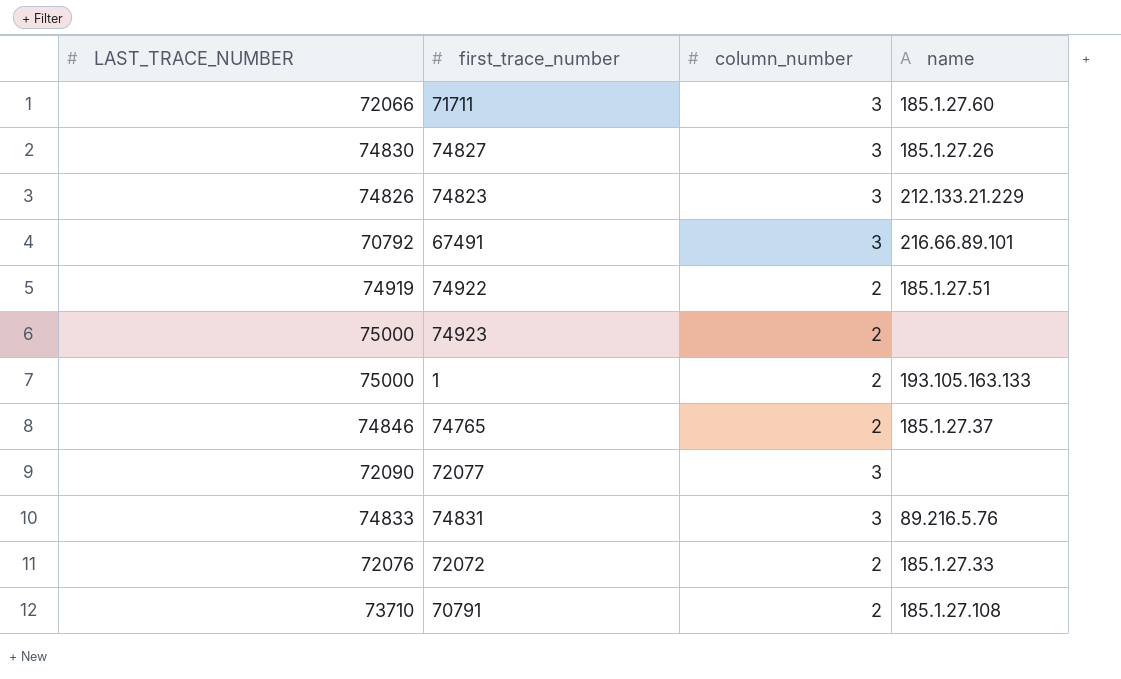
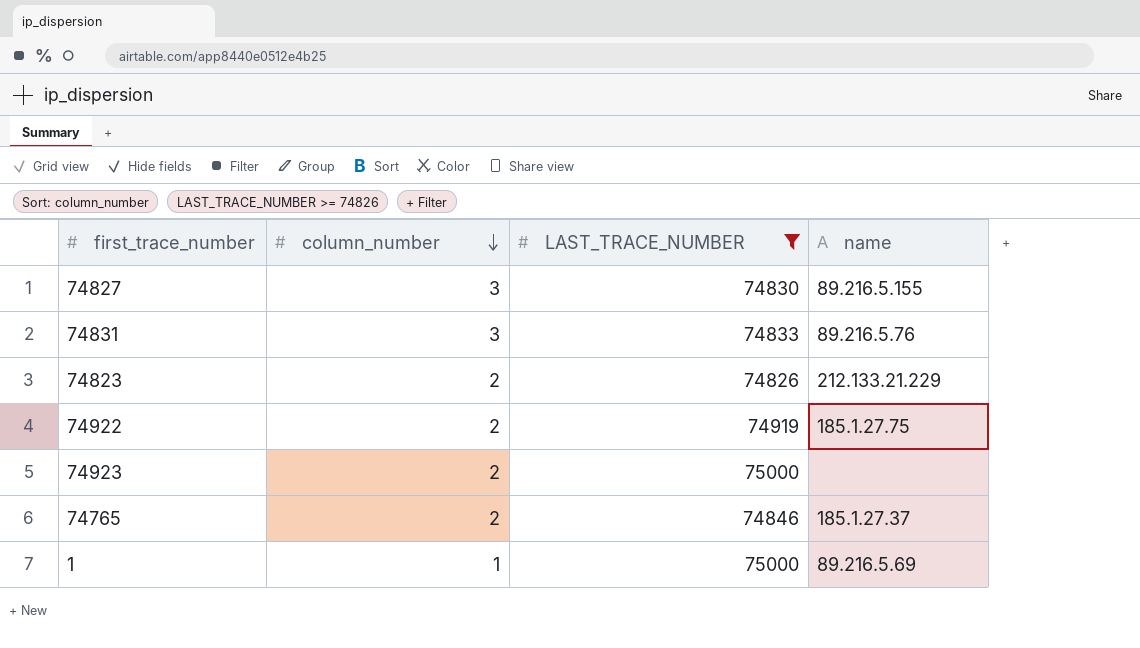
filter: none -> LAST_TRACE_NUMBER >= 74826
row order: none -> column_number descending
column LAST_TRACE_NUMBER | position: 1 -> 3
74827 | name: 185.1.27.26 -> 89.216.5.155
74823 | column_number: 3 -> 2
74922 | name: 185.1.27.51 -> 185.1.27.75
1 | column_number: 2 -> 1
1 | name: 193.105.163.133 -> 89.216.5.69

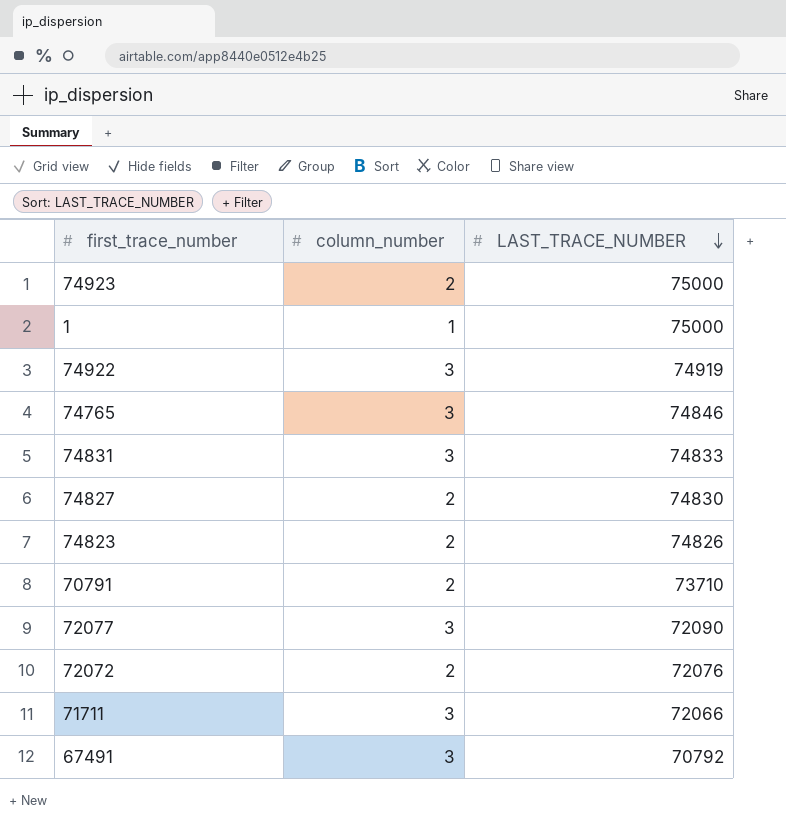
filter: LAST_TRACE_NUMBER >= 74826 -> none
row order: column_number descending -> LAST_TRACE_NUMBER descending
column name | position: 4 -> none
74922 | column_number: 2 -> 3
74765 | column_number: 2 -> 3
74827 | column_number: 3 -> 2

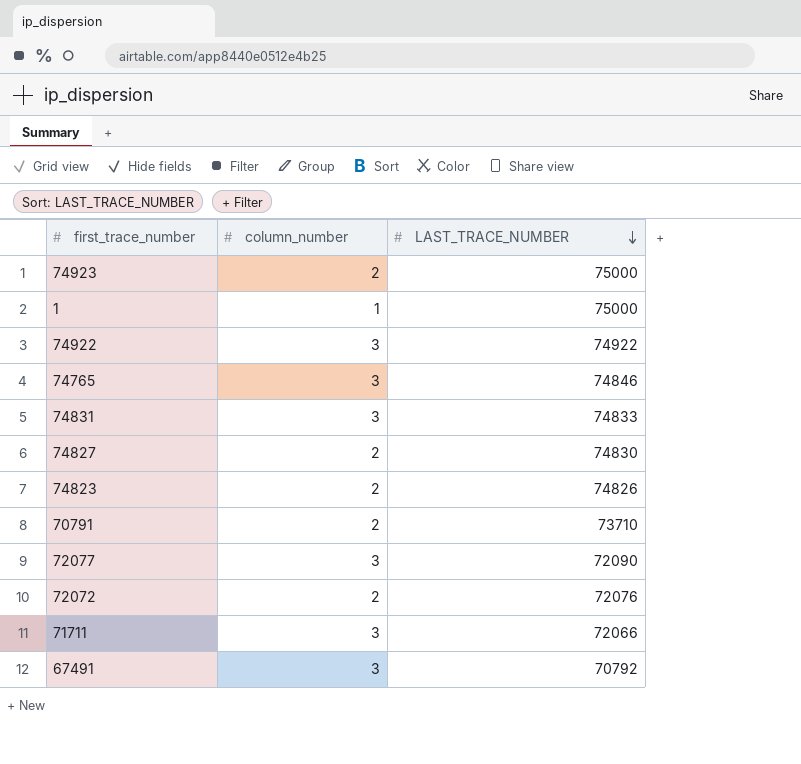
74922 | LAST_TRACE_NUMBER: 74919 -> 74922

